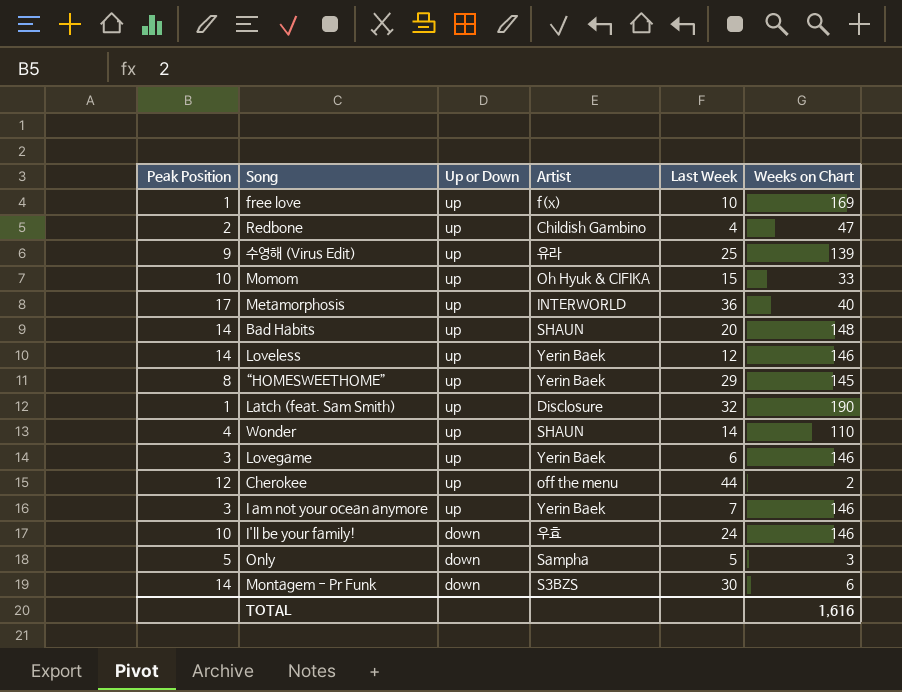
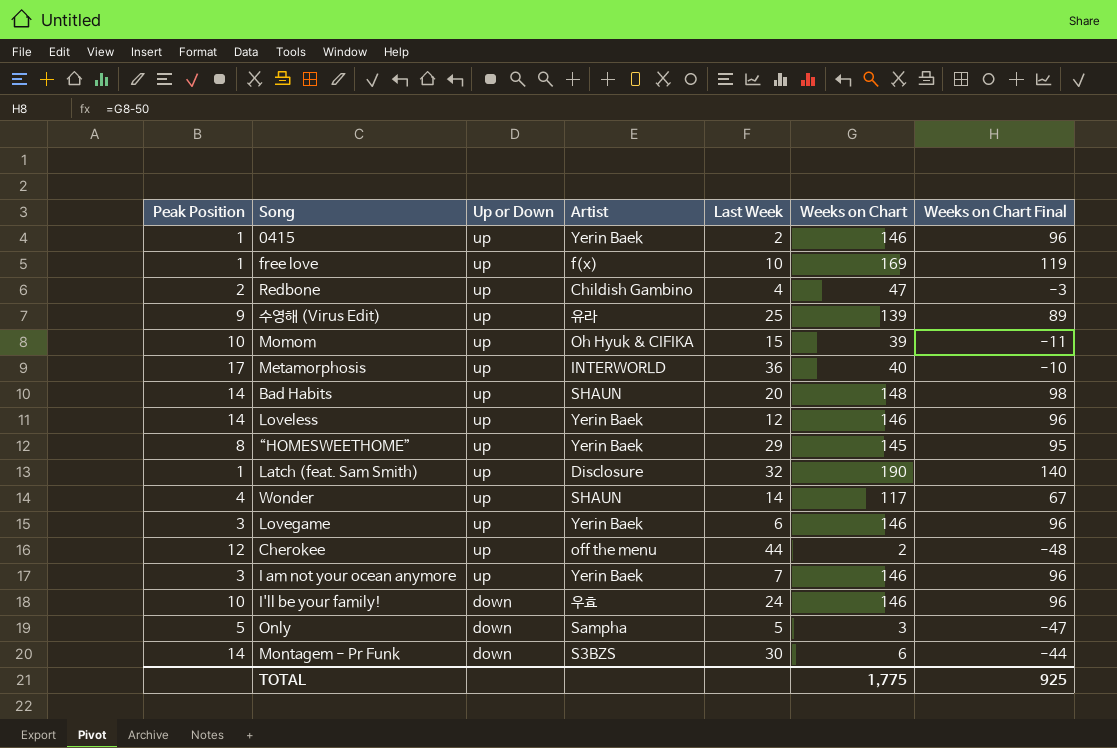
column Weeks on Chart Final | formula: none -> [Weeks on Chart] - 50
row 0415: none -> 1 | up | Yerin Baek | 2 | 146 | 96
Momom | Weeks on Chart: 33 -> 39
Wonder | Weeks on Chart: 110 -> 117
TOTAL | Weeks on Chart: 1,616 -> 1,775

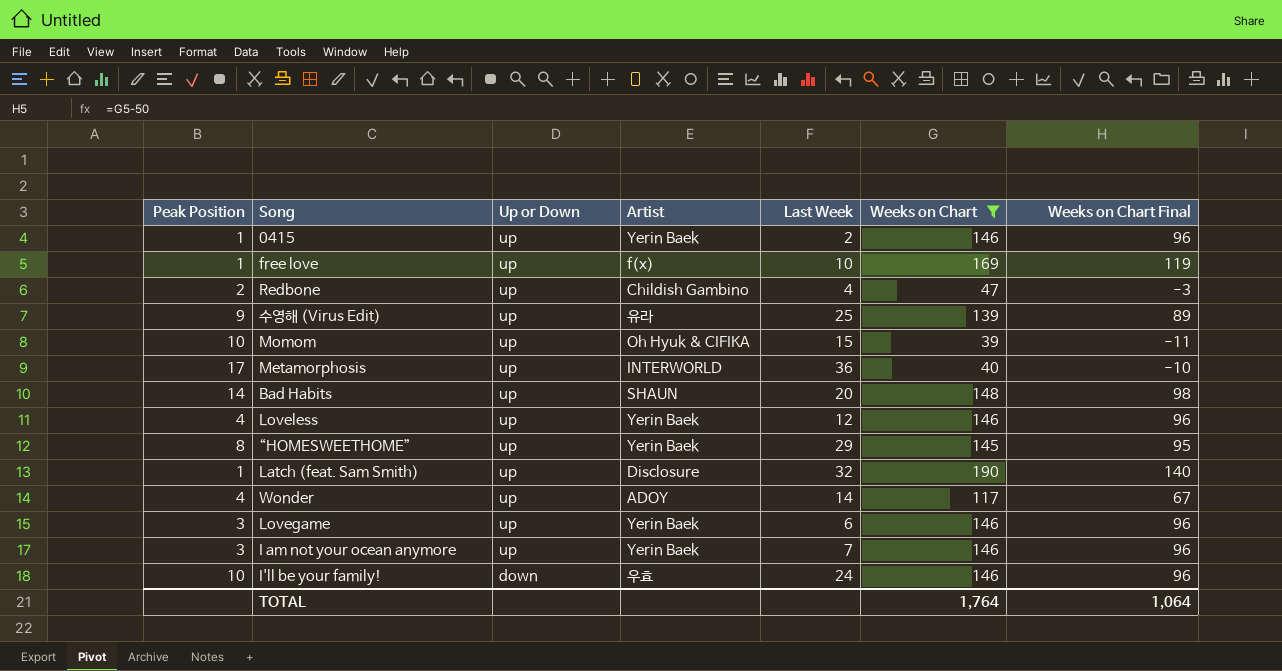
filter: none -> Weeks on Chart >= 39
Loveless | Peak Position: 14 -> 4
Wonder | Artist: SHAUN -> ADOY
TOTAL | Weeks on Chart: 1,775 -> 1,764
TOTAL | Weeks on Chart Final: 925 -> 1,064

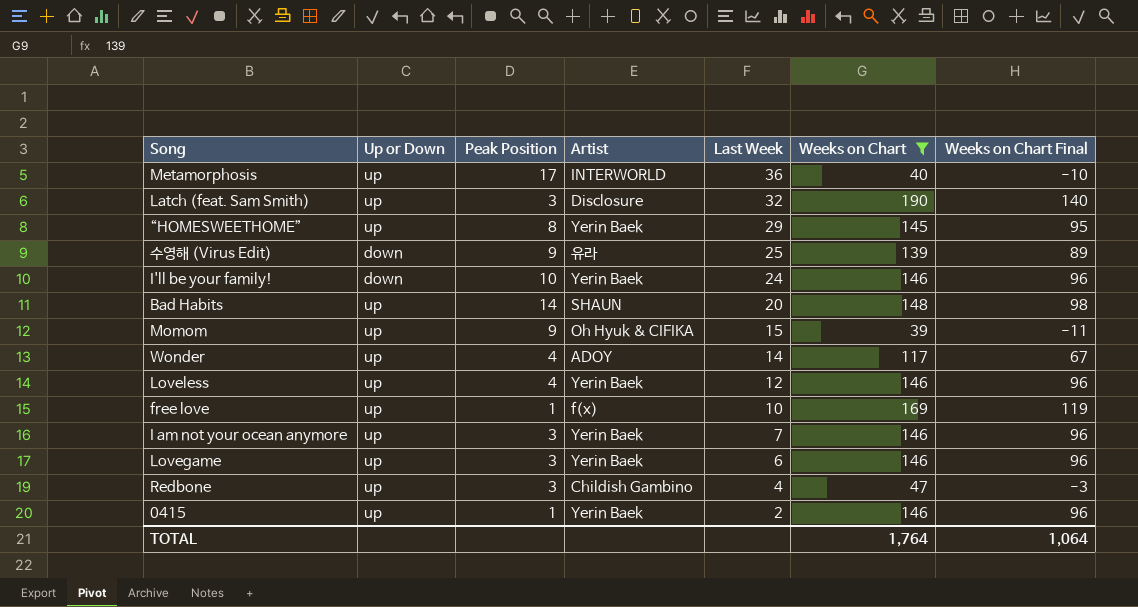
row order: Up or Down descending -> Last Week descending
column Peak Position | position: 1 -> 3
Latch (feat. Sam Smith) | Peak Position: 1 -> 3
수영해 (Virus Edit) | Up or Down: up -> down
I'll be your family! | Artist: 우효 -> Yerin Baek
Momom | Peak Position: 10 -> 9
Redbone | Peak Position: 2 -> 3

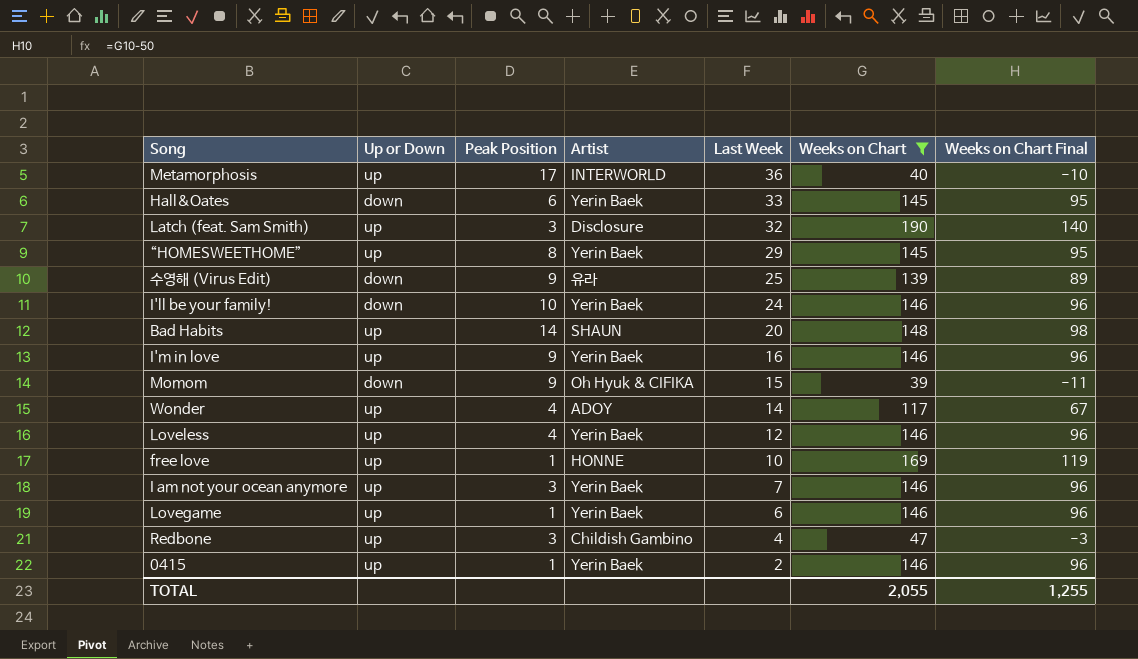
row Hall&Oates: none -> down | 6 | Yerin Baek | 33 | 145 | 95
row I'm in love: none -> up | 9 | Yerin Baek | 16 | 146 | 96
Momom | Up or Down: up -> down
free love | Artist: f(x) -> HONNE
Lovegame | Peak Position: 3 -> 1
TOTAL | Weeks on Chart: 1,764 -> 2,055
TOTAL | Weeks on Chart Final: 1,064 -> 1,255

